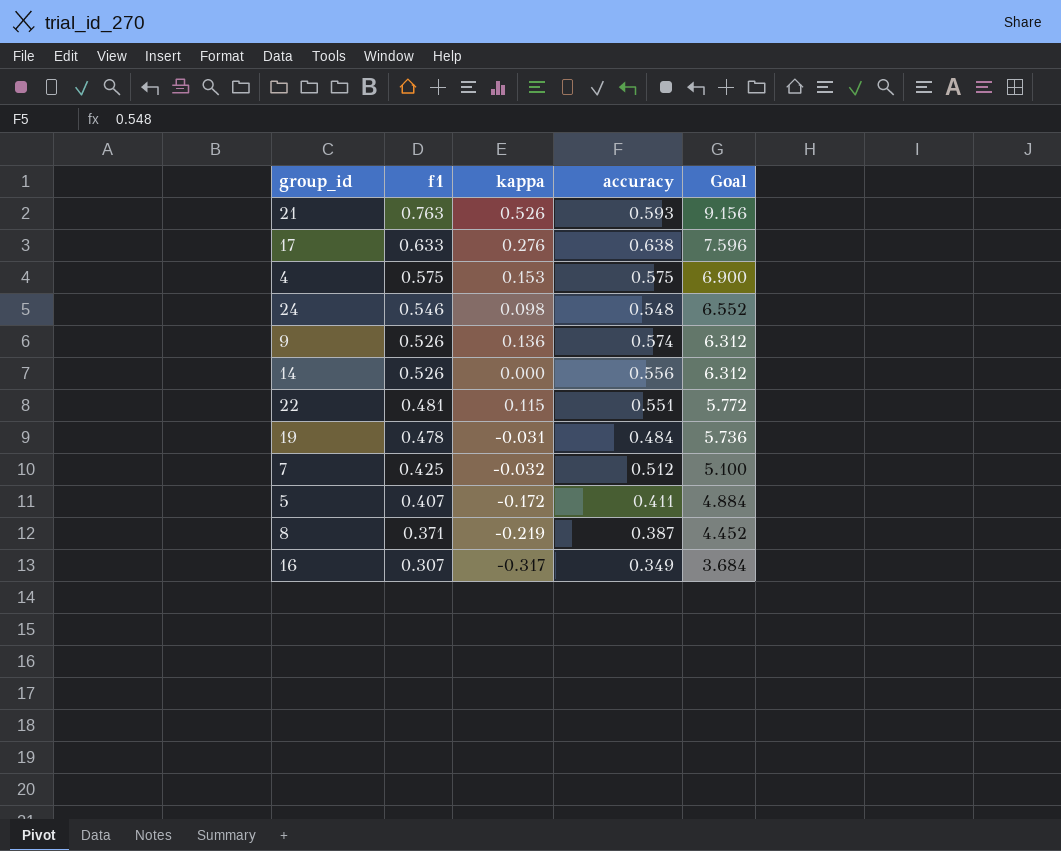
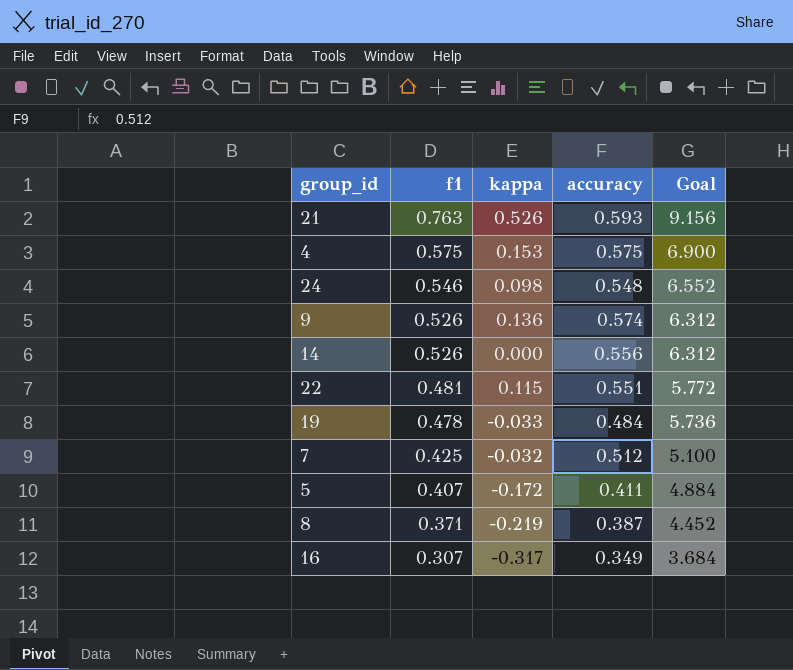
row 17: 0.633 | 0.276 | 0.638 | 7.596 -> none
19 | kappa: -0.031 -> -0.033

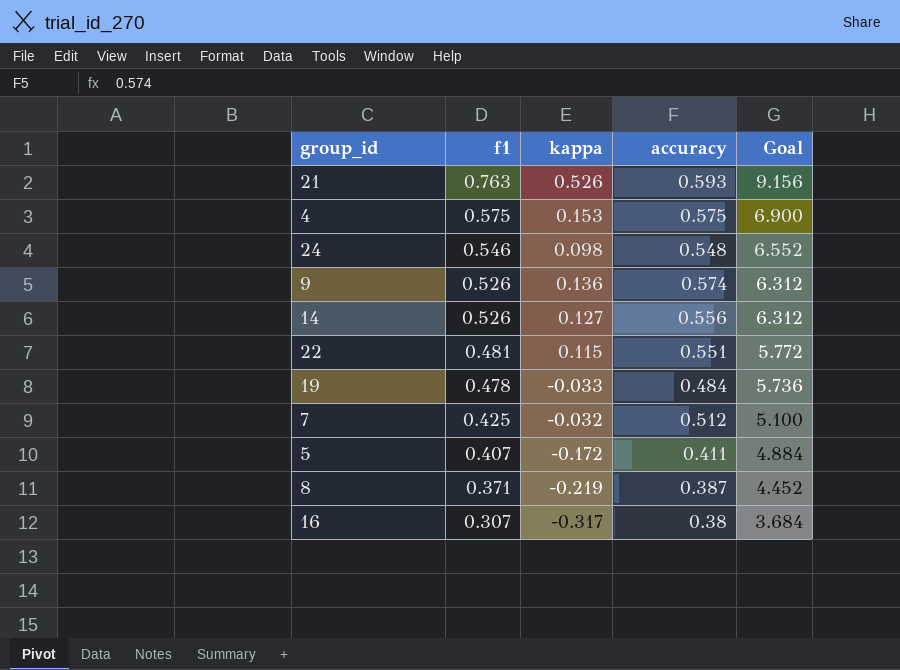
14 | kappa: 0.000 -> 0.127
16 | accuracy: 0.349 -> 0.38

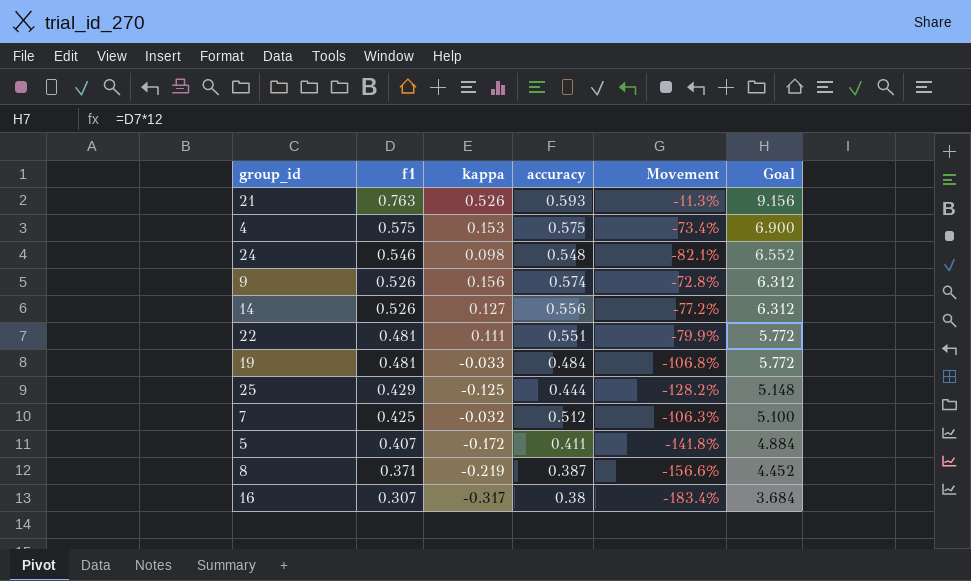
column Movement | formula: none -> ([kappa] - [accuracy]) / [accuracy]
9 | kappa: 0.136 -> 0.156
22 | kappa: 0.115 -> 0.111
19 | f1: 0.478 -> 0.481
19 | Goal: 5.736 -> 5.772
row 25: none -> 0.429 | -0.125 | 0.444 | -128.2% | 5.148

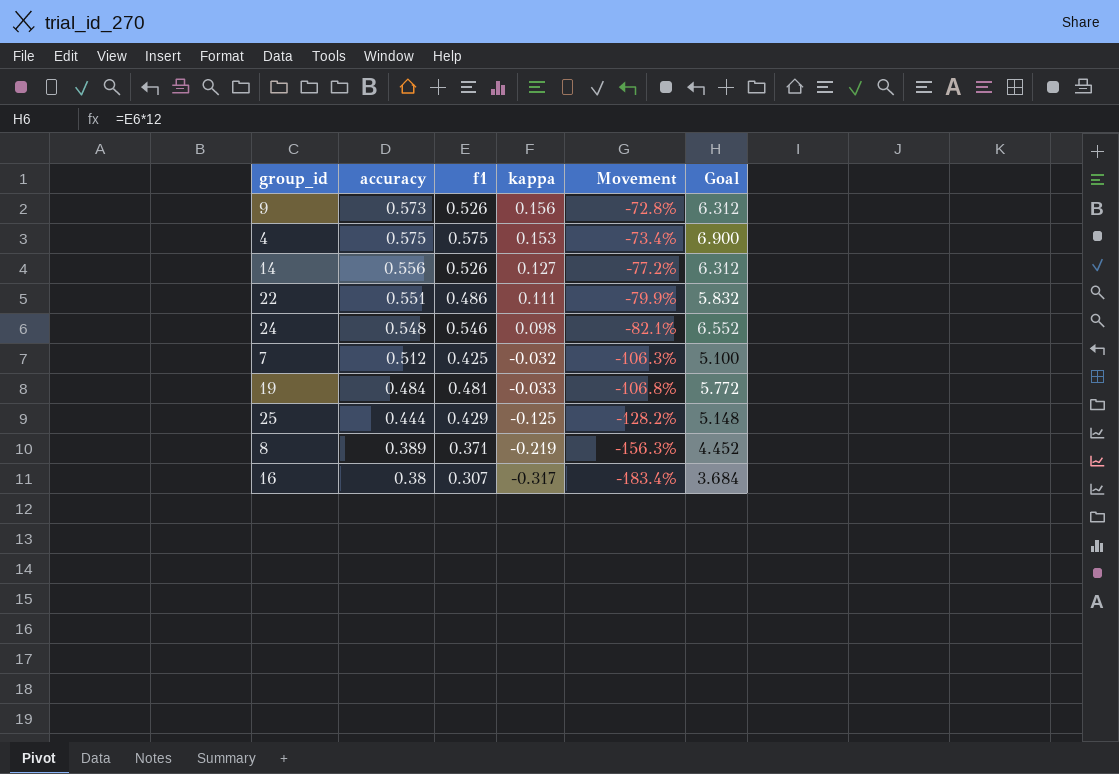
row order: f1 descending -> kappa descending
column accuracy | position: 4 -> 2
row 21: 0.763 | 0.526 | 0.593 | -11.3% | 9.156 -> none
row 5: 0.407 | -0.172 | 0.411 | -141.8% | 4.884 -> none
9 | accuracy: 0.574 -> 0.573
22 | f1: 0.481 -> 0.486
22 | Goal: 5.772 -> 5.832
8 | accuracy: 0.387 -> 0.389
8 | Movement: -156.6% -> -156.3%

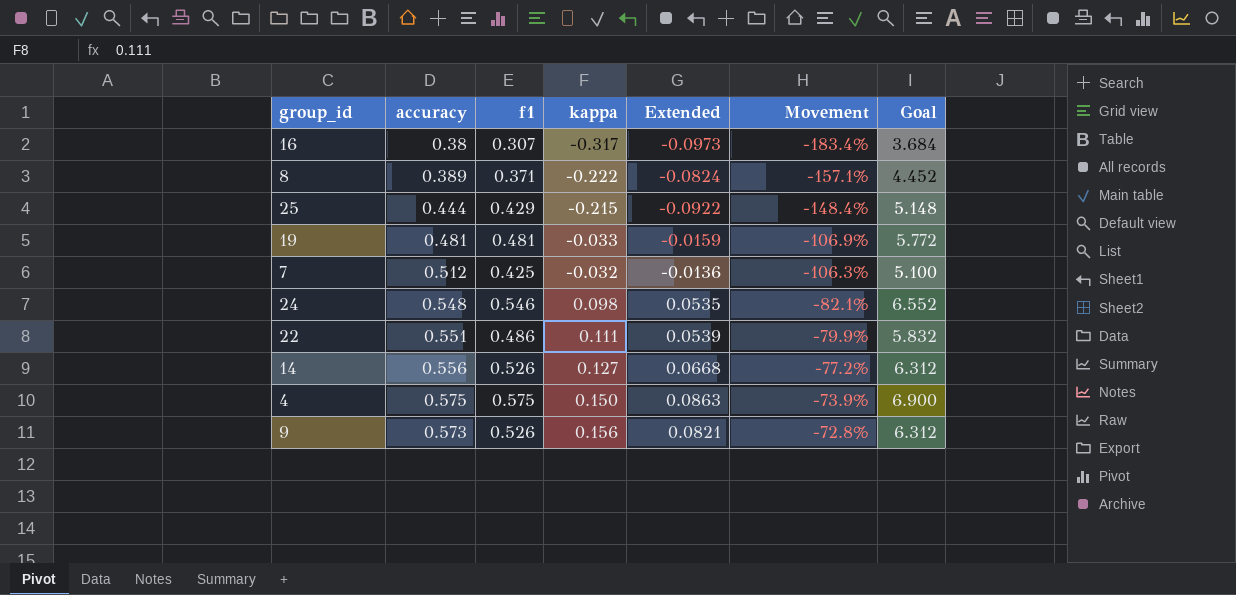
row order: kappa descending -> kappa ascending
column Extended | formula: none -> [f1] * [kappa]
8 | kappa: -0.219 -> -0.222
8 | Movement: -156.3% -> -157.1%
25 | kappa: -0.125 -> -0.215
25 | Movement: -128.2% -> -148.4%
19 | accuracy: 0.484 -> 0.481
19 | Movement: -106.8% -> -106.9%
4 | kappa: 0.153 -> 0.150
4 | Movement: -73.4% -> -73.9%

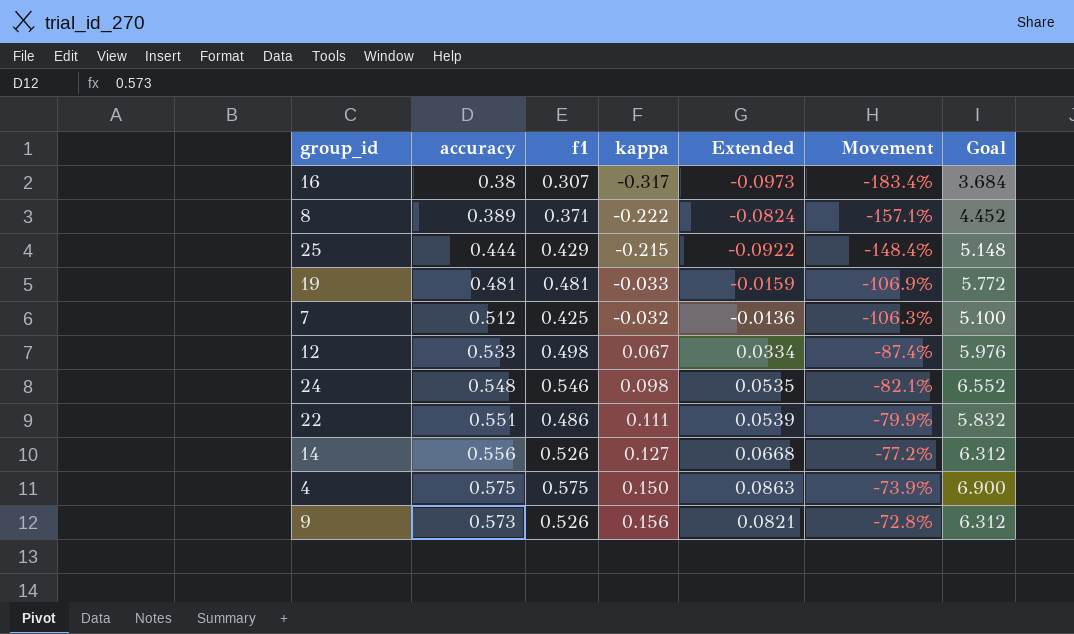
row 12: none -> 0.533 | 0.498 | 0.067 | 0.0334 | -87.4% | 5.976

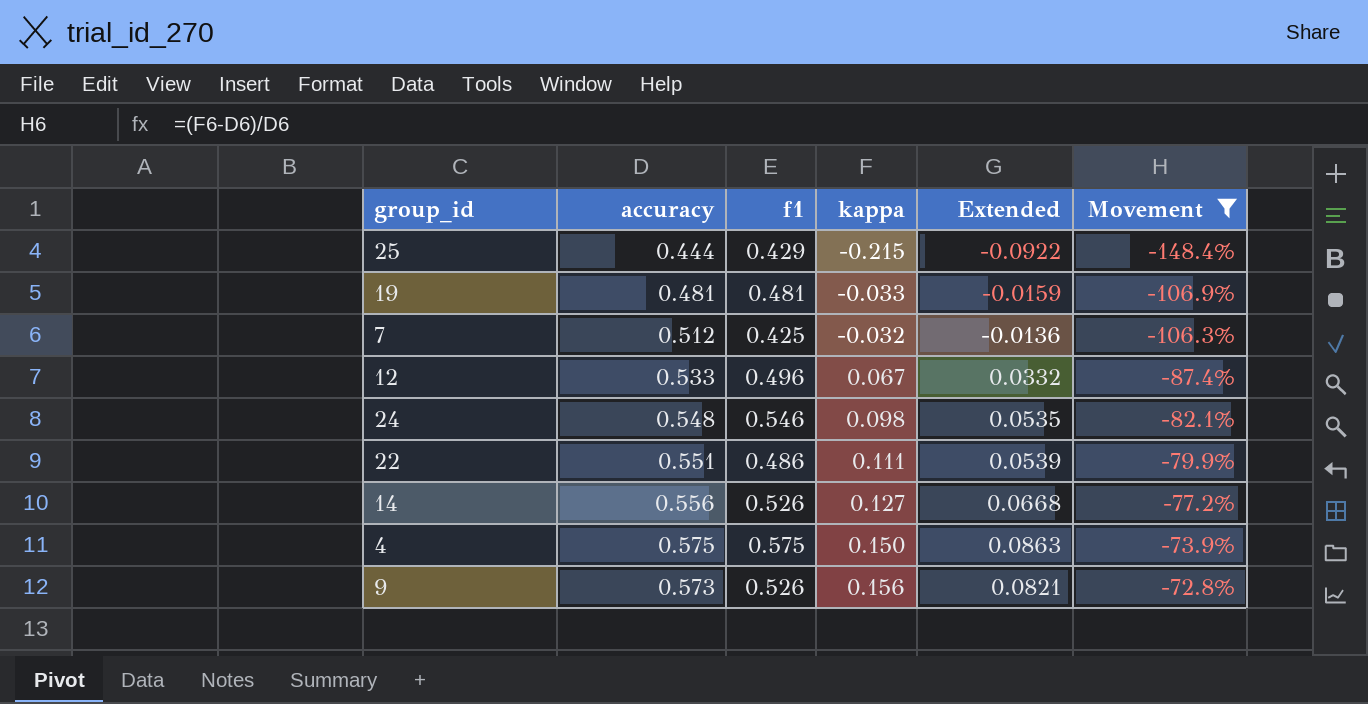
filter: none -> Movement >= -148.4%
column Goal | formula: [f1] * 12 -> none
12 | f1: 0.498 -> 0.496
12 | Extended: 0.0334 -> 0.0332

